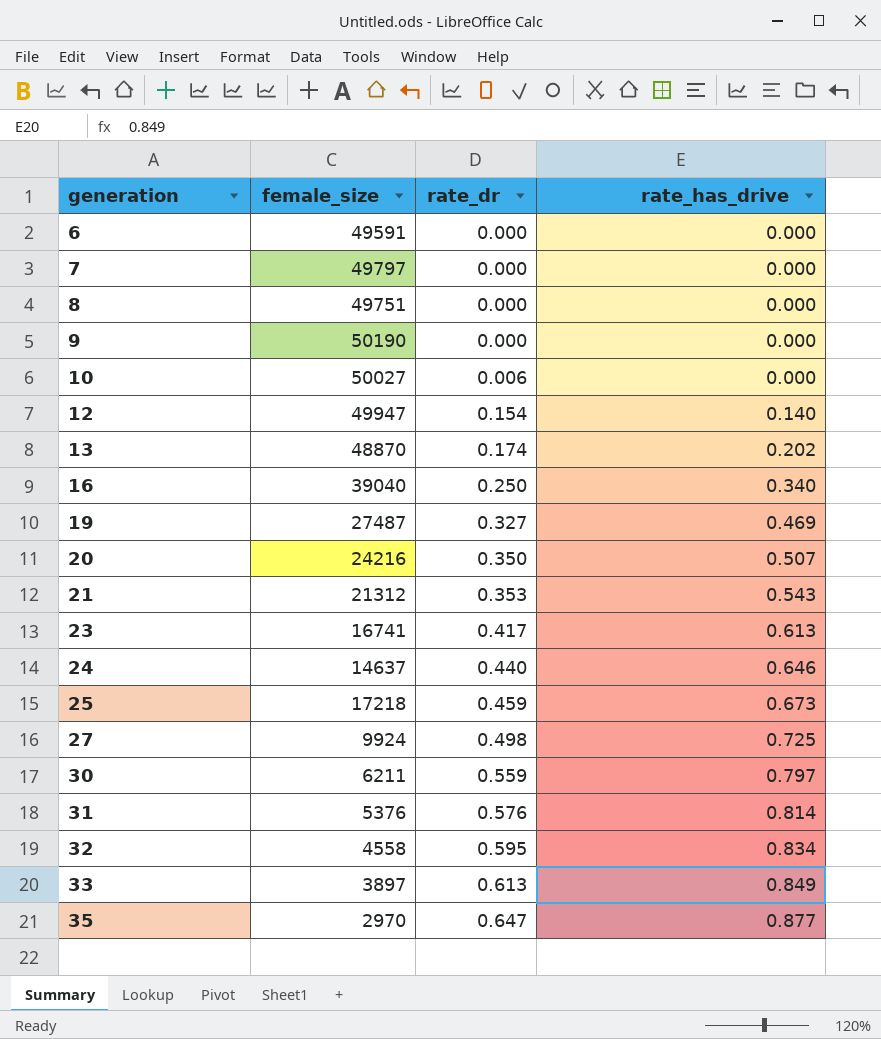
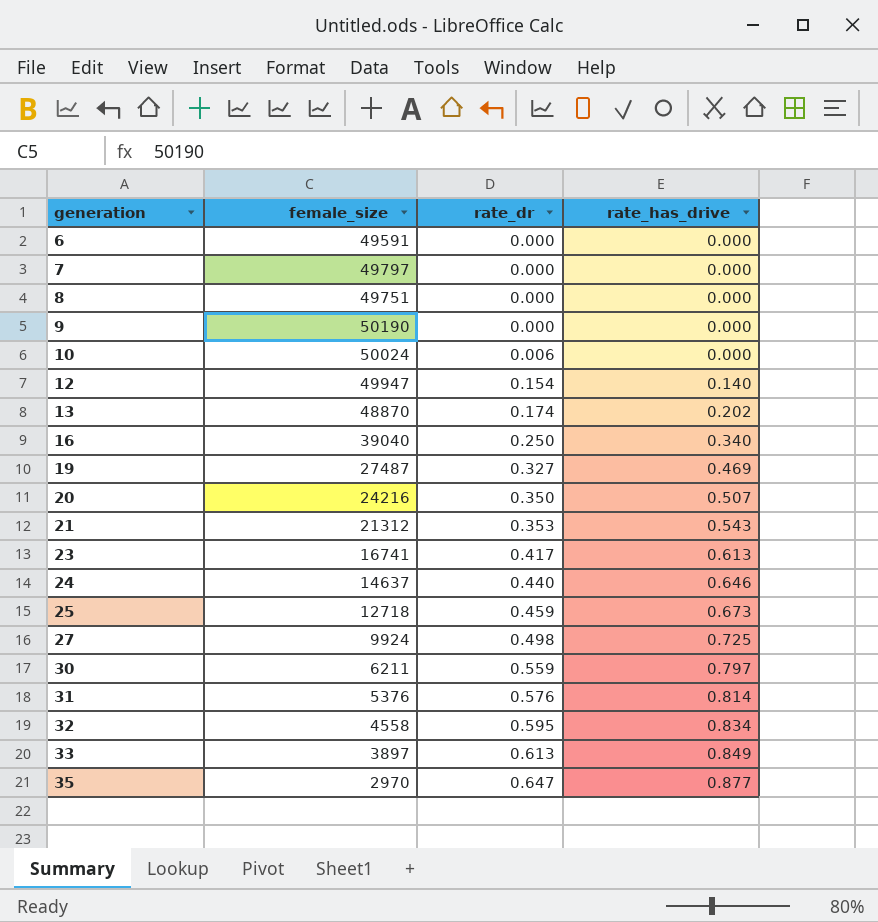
10 | female_size: 50027 -> 50024
25 | female_size: 17218 -> 12718

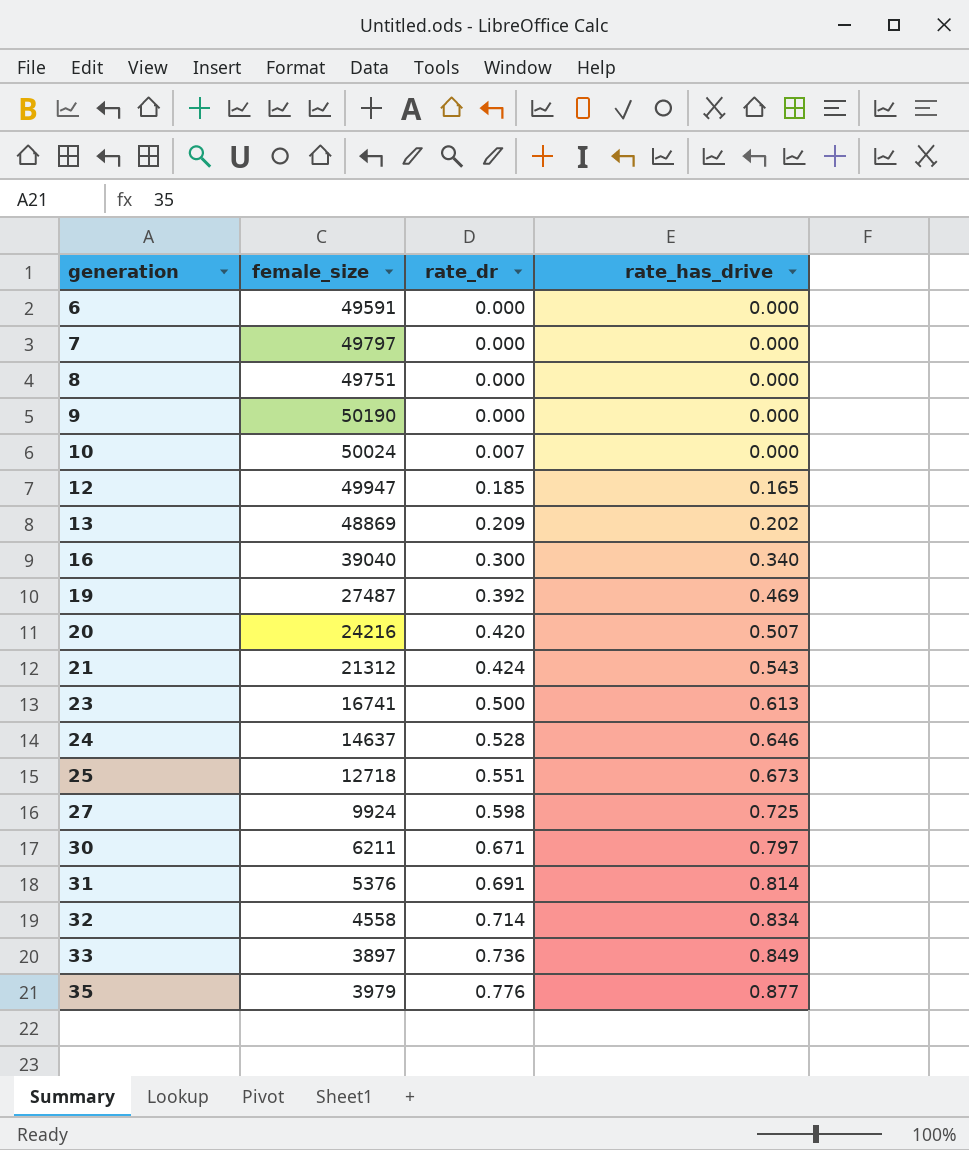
10 | rate_dr: 0.006 -> 0.007
12 | rate_dr: 0.154 -> 0.185
12 | rate_has_drive: 0.140 -> 0.165
13 | female_size: 48870 -> 48869
13 | rate_dr: 0.174 -> 0.209
16 | rate_dr: 0.250 -> 0.300
19 | rate_dr: 0.327 -> 0.392
20 | rate_dr: 0.350 -> 0.420
21 | rate_dr: 0.353 -> 0.424
23 | rate_dr: 0.417 -> 0.500
24 | rate_dr: 0.440 -> 0.528
25 | rate_dr: 0.459 -> 0.551
27 | rate_dr: 0.498 -> 0.598
30 | rate_dr: 0.559 -> 0.671
31 | rate_dr: 0.576 -> 0.691
32 | rate_dr: 0.595 -> 0.714
33 | rate_dr: 0.613 -> 0.736
35 | female_size: 2970 -> 3979
35 | rate_dr: 0.647 -> 0.776

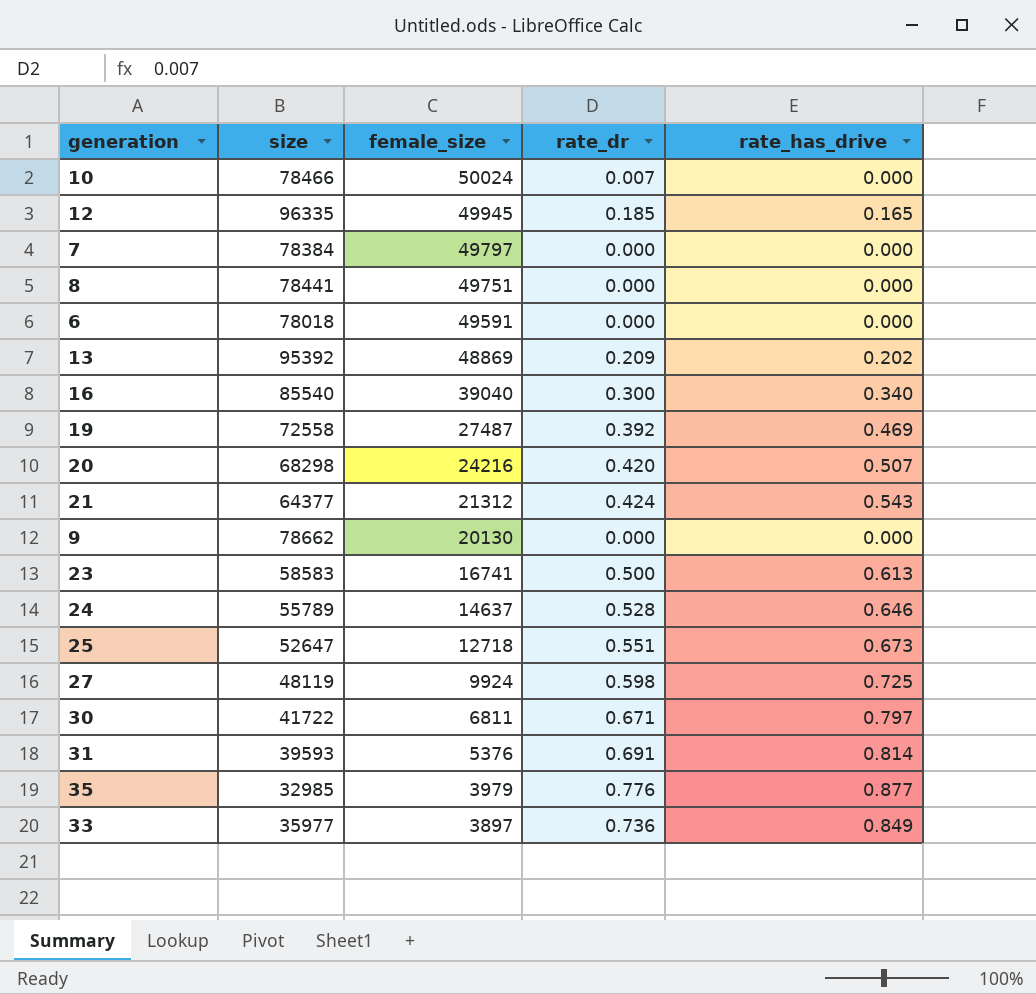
row order: generation ascending -> female_size descending
column size | position: none -> 2
row 32: 4558 | 0.714 | 0.834 -> none
12 | female_size: 49947 -> 49945
9 | female_size: 50190 -> 20130
30 | female_size: 6211 -> 6811

